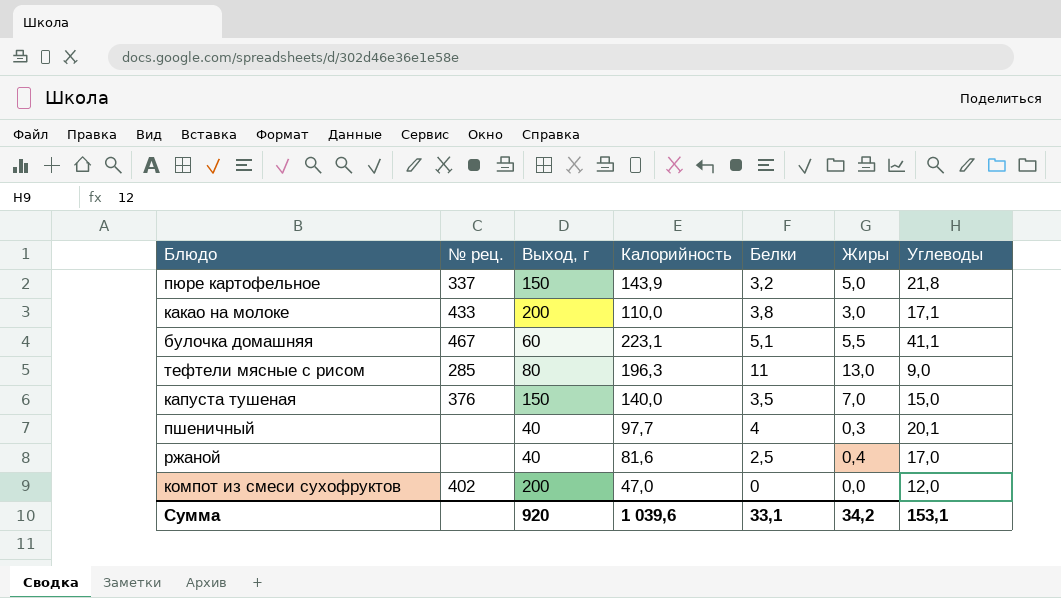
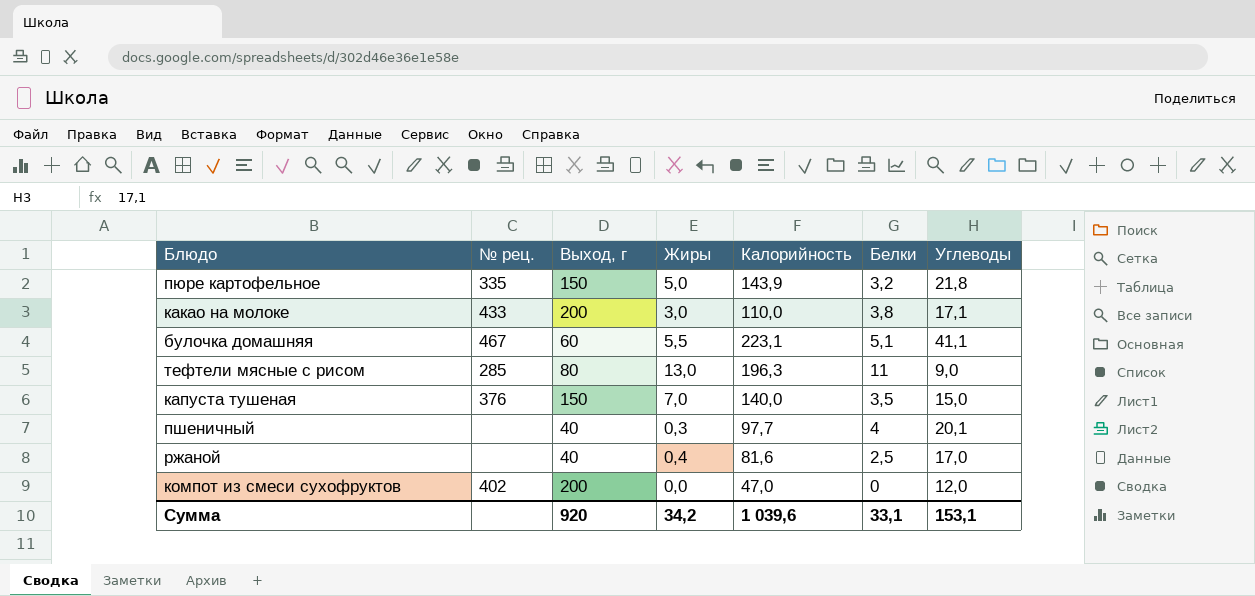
column Жиры | position: 6 -> 4
пюре картофельное | № рец.: 337 -> 335

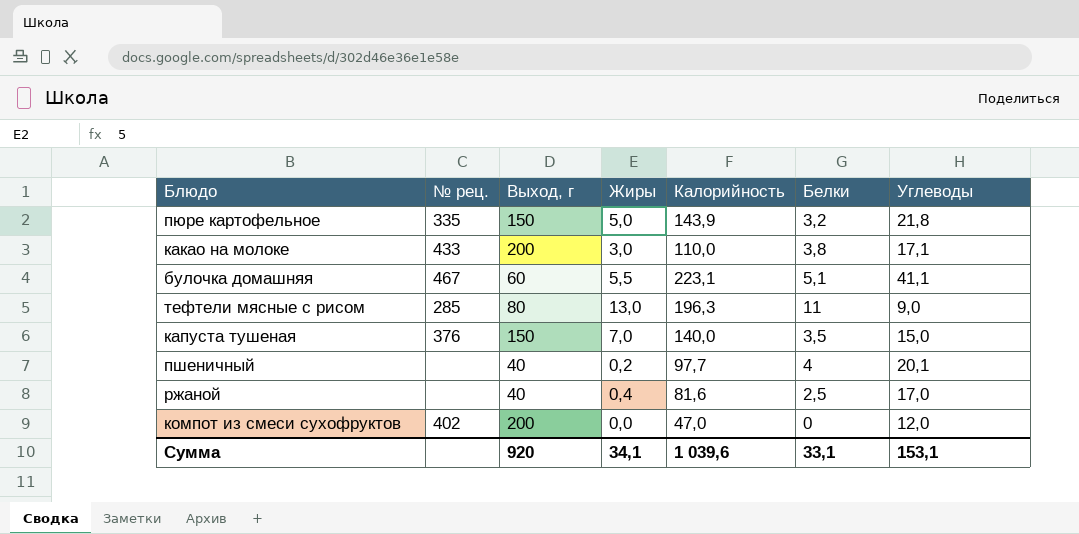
пшеничный | Жиры: 0,3 -> 0,2
Сумма | Жиры: 34,2 -> 34,1

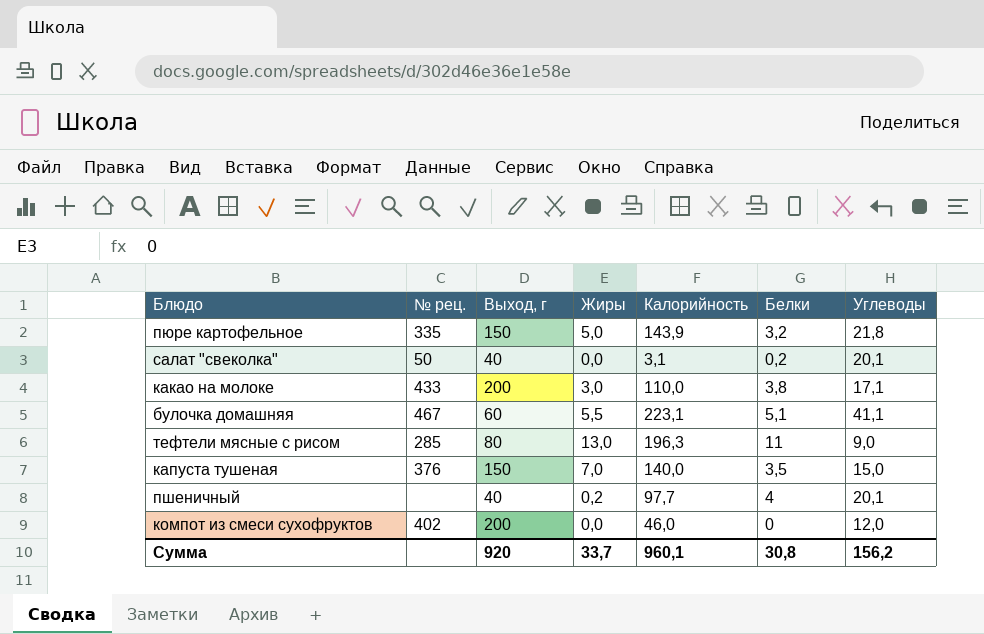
row ржаной: none | 40 | 0,4 | 81,6 | 2,5 | 17,0 -> none
row салат "свеколка": none -> 50 | 40 | 0,0 | 3,1 | 0,2 | 20,1
компот из смеси сухофруктов | Калорийность: 47,0 -> 46,0
Сумма | Жиры: 34,1 -> 33,7
Сумма | Калорийность: 1 039,6 -> 960,1
Сумма | Белки: 33,1 -> 30,8
Сумма | Углеводы: 153,1 -> 156,2

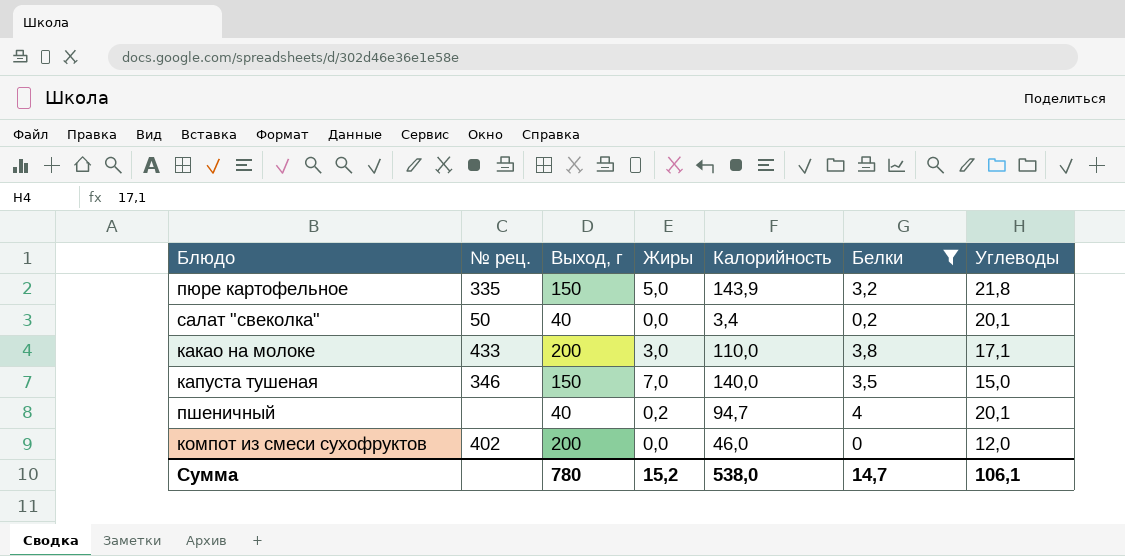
filter: none -> Белки <= 4
салат "свеколка" | Калорийность: 3,1 -> 3,4
капуста тушеная | № рец.: 376 -> 346
пшеничный | Калорийность: 97,7 -> 94,7
Сумма | Выход, г: 920 -> 780
Сумма | Жиры: 33,7 -> 15,2
Сумма | Калорийность: 960,1 -> 538,0
Сумма | Белки: 30,8 -> 14,7
Сумма | Углеводы: 156,2 -> 106,1

